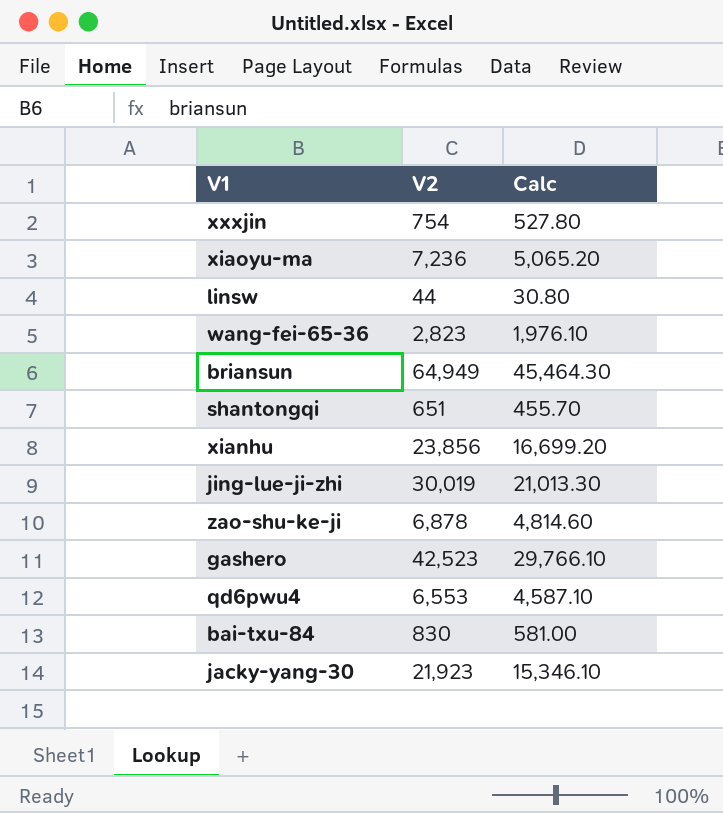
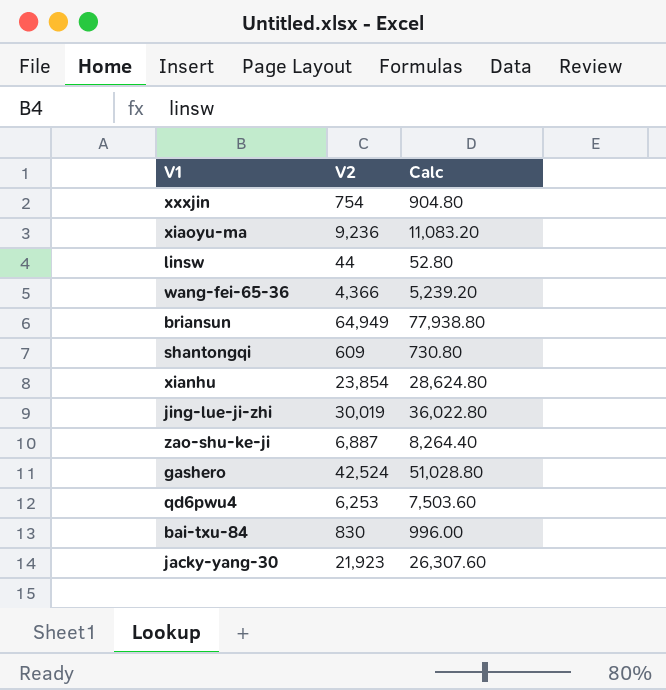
column Calc | formula: [V2] * 0.7 -> [V2] * 1.2
xiaoyu-ma | V2: 7,236 -> 9,236
wang-fei-65-36 | V2: 2,823 -> 4,366
shantongqi | V2: 651 -> 609
xianhu | V2: 23,856 -> 23,854
zao-shu-ke-ji | V2: 6,878 -> 6,887
gashero | V2: 42,523 -> 42,524
qd6pwu4 | V2: 6,553 -> 6,253

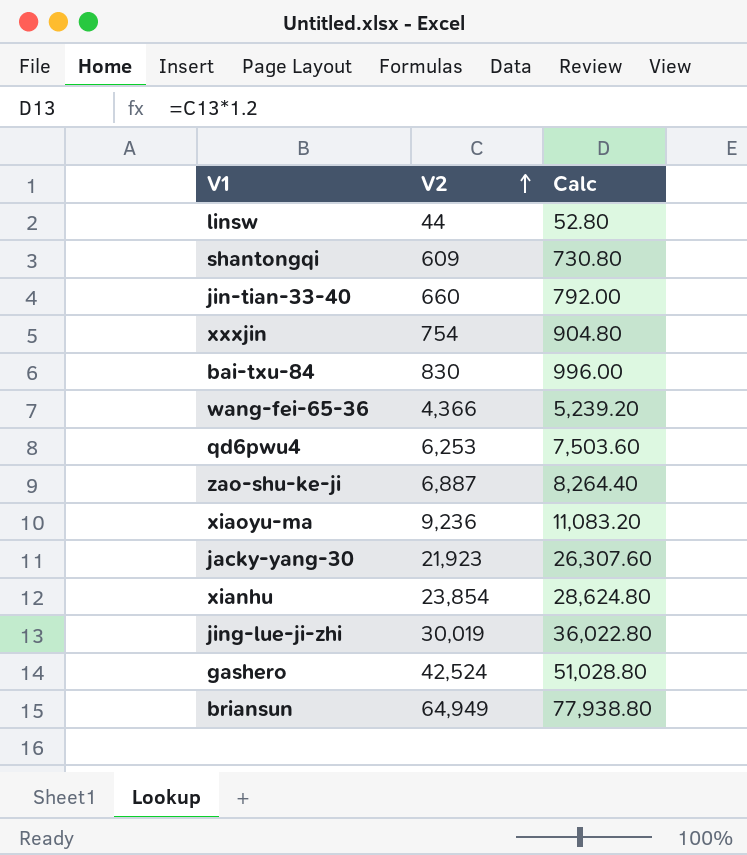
row order: none -> V2 ascending
row jin-tian-33-40: none -> 660 | 792.00

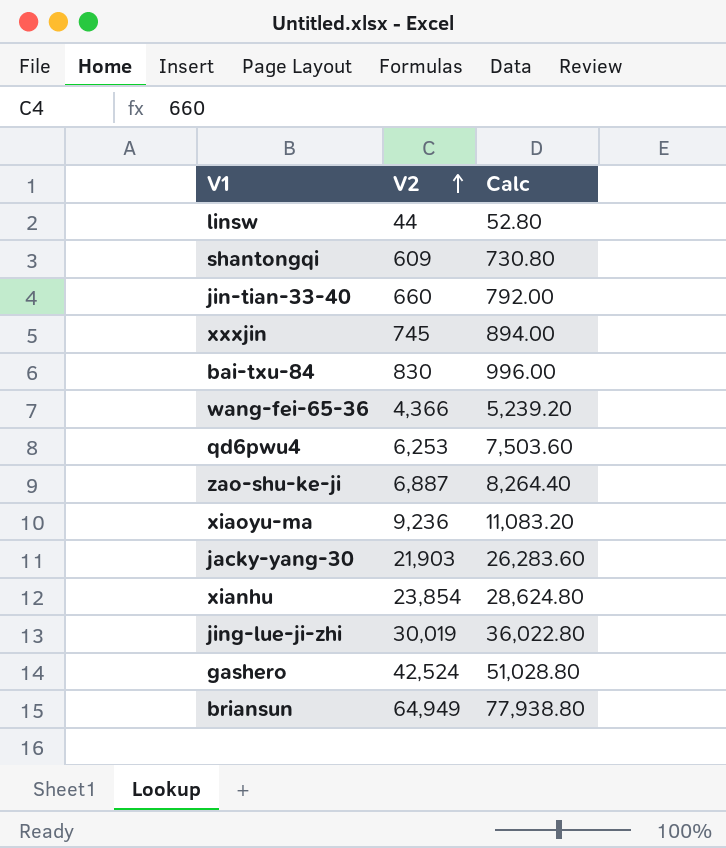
xxxjin | V2: 754 -> 745
xxxjin | Calc: 904.80 -> 894.00
jacky-yang-30 | V2: 21,923 -> 21,903
jacky-yang-30 | Calc: 26,307.60 -> 26,283.60

